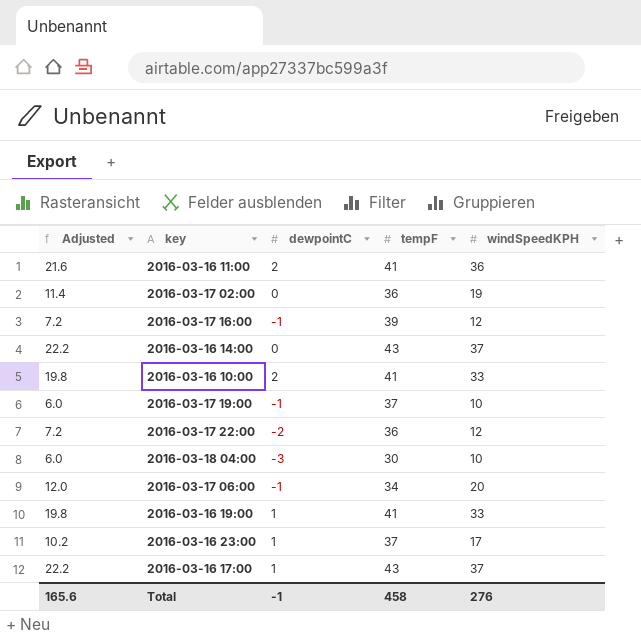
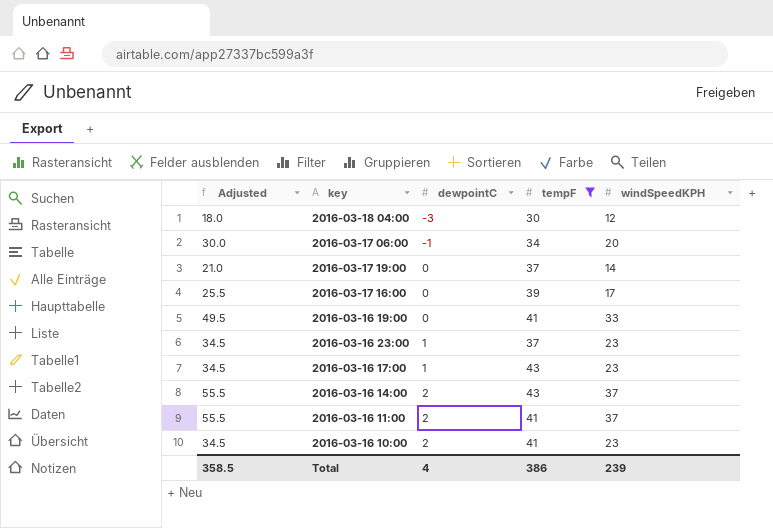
filter: none -> tempF != 36
row order: none -> dewpointC ascending
column Adjusted | formula: [windSpeedKPH] * 0.6 -> [windSpeedKPH] * 1.5
2016-03-18 04:00 | windSpeedKPH: 10 -> 12
2016-03-17 19:00 | dewpointC: -1 -> 0
2016-03-17 19:00 | windSpeedKPH: 10 -> 14
2016-03-17 16:00 | dewpointC: -1 -> 0
2016-03-17 16:00 | windSpeedKPH: 12 -> 17
2016-03-16 19:00 | dewpointC: 1 -> 0
2016-03-16 23:00 | windSpeedKPH: 17 -> 23
2016-03-16 17:00 | windSpeedKPH: 37 -> 23
2016-03-16 14:00 | dewpointC: 0 -> 2
2016-03-16 11:00 | windSpeedKPH: 36 -> 37
2016-03-16 10:00 | windSpeedKPH: 33 -> 23
Total | Adjusted: 165.6 -> 358.5
Total | dewpointC: -1 -> 4
Total | tempF: 458 -> 386
Total | windSpeedKPH: 276 -> 239

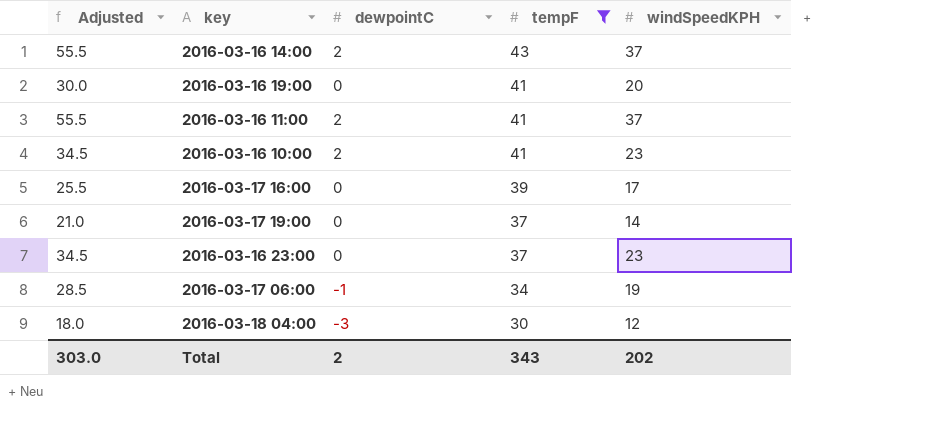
row order: dewpointC ascending -> tempF descending
row 2016-03-16 17:00: 34.5 | 1 | 43 | 23 -> none
2016-03-16 19:00 | Adjusted: 49.5 -> 30.0
2016-03-16 19:00 | windSpeedKPH: 33 -> 20
2016-03-16 23:00 | dewpointC: 1 -> 0
2016-03-17 06:00 | Adjusted: 30.0 -> 28.5
2016-03-17 06:00 | windSpeedKPH: 20 -> 19
Total | Adjusted: 358.5 -> 303.0
Total | dewpointC: 4 -> 2
Total | tempF: 386 -> 343
Total | windSpeedKPH: 239 -> 202

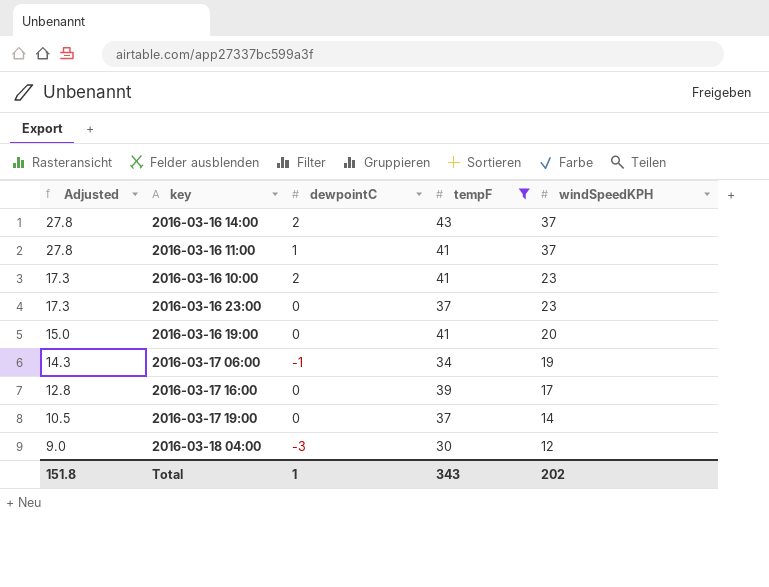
row order: tempF descending -> Adjusted descending
column Adjusted | formula: [windSpeedKPH] * 1.5 -> [windSpeedKPH] * 0.75
2016-03-16 11:00 | dewpointC: 2 -> 1
Total | Adjusted: 303.0 -> 151.8
Total | dewpointC: 2 -> 1

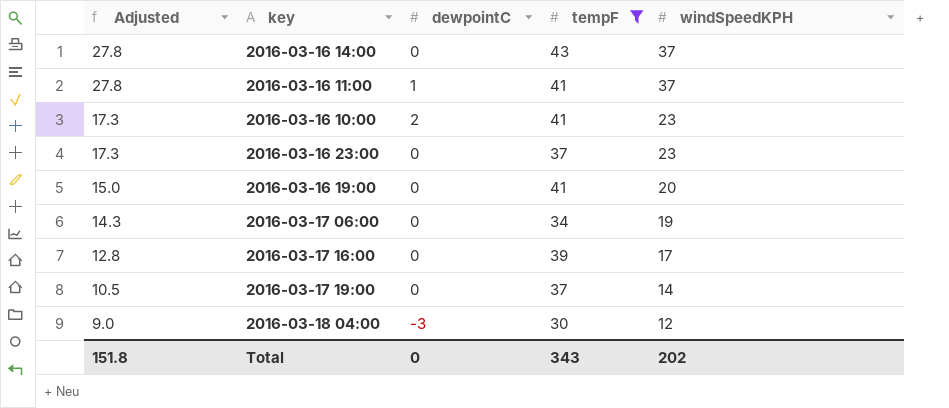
2016-03-16 14:00 | dewpointC: 2 -> 0
2016-03-17 06:00 | dewpointC: -1 -> 0
Total | dewpointC: 1 -> 0

